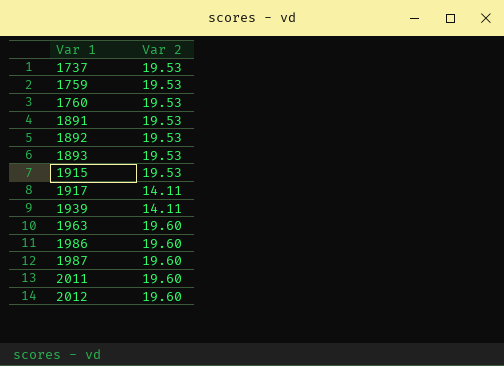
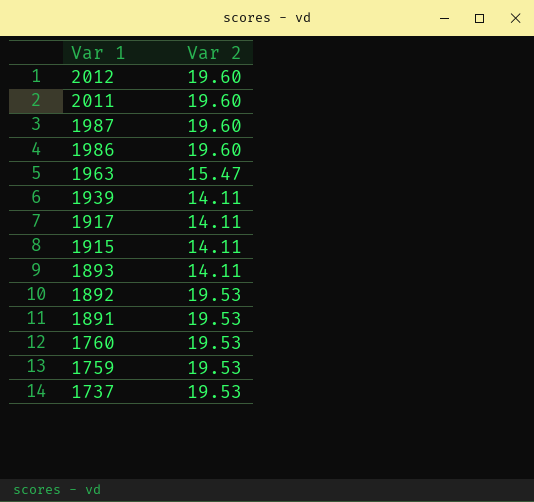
row order: Var 1 ascending -> Var 1 descending
1963 | Var 2: 19.60 -> 15.47
1915 | Var 2: 19.53 -> 14.11
1893 | Var 2: 19.53 -> 14.11

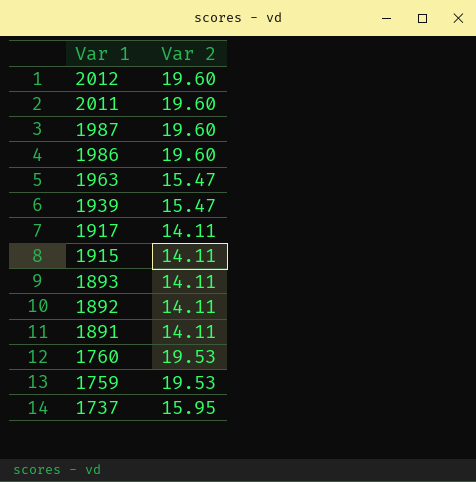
1939 | Var 2: 14.11 -> 15.47
1892 | Var 2: 19.53 -> 14.11
1891 | Var 2: 19.53 -> 14.11
1737 | Var 2: 19.53 -> 15.95

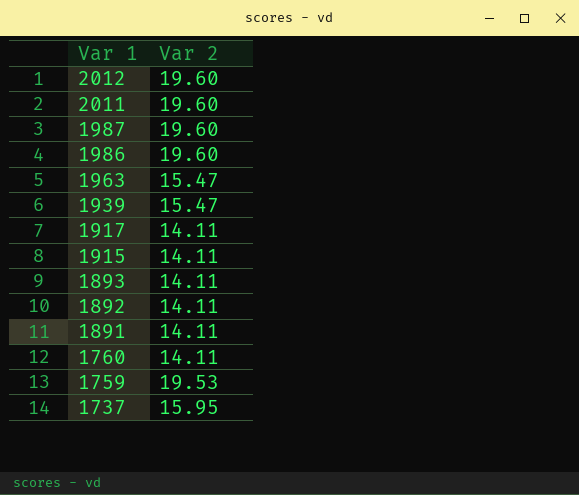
1760 | Var 2: 19.53 -> 14.11

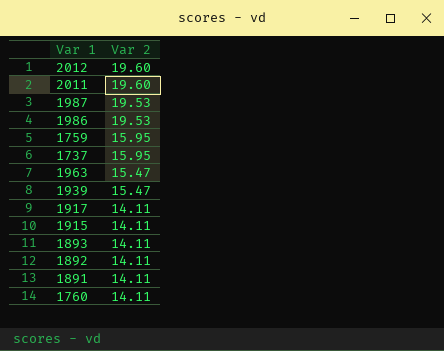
row order: Var 1 descending -> Var 2 descending
1987 | Var 2: 19.60 -> 19.53
1986 | Var 2: 19.60 -> 19.53
1759 | Var 2: 19.53 -> 15.95

